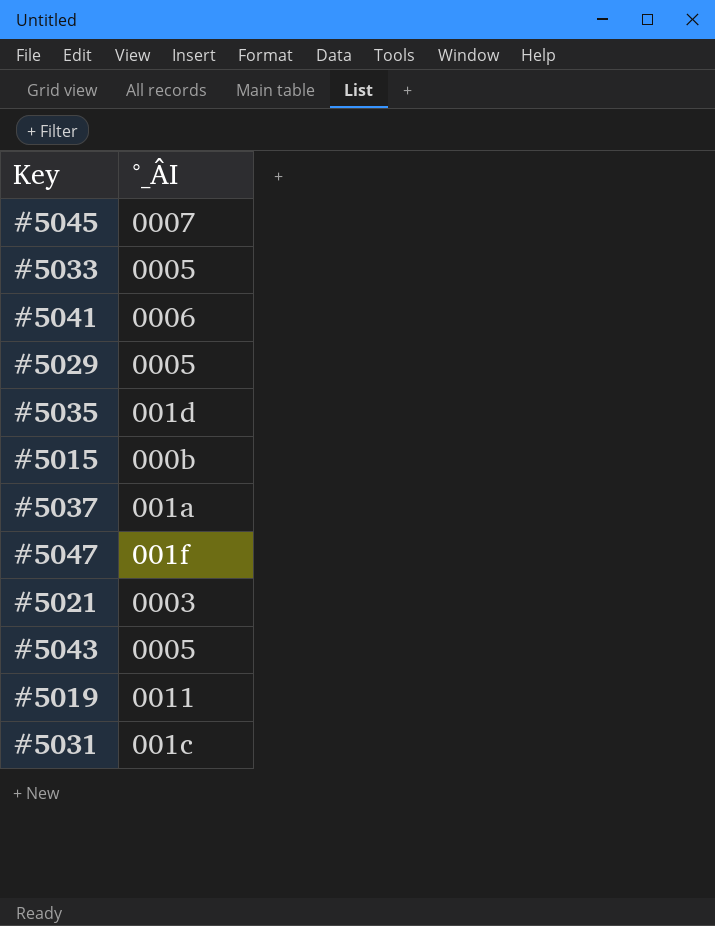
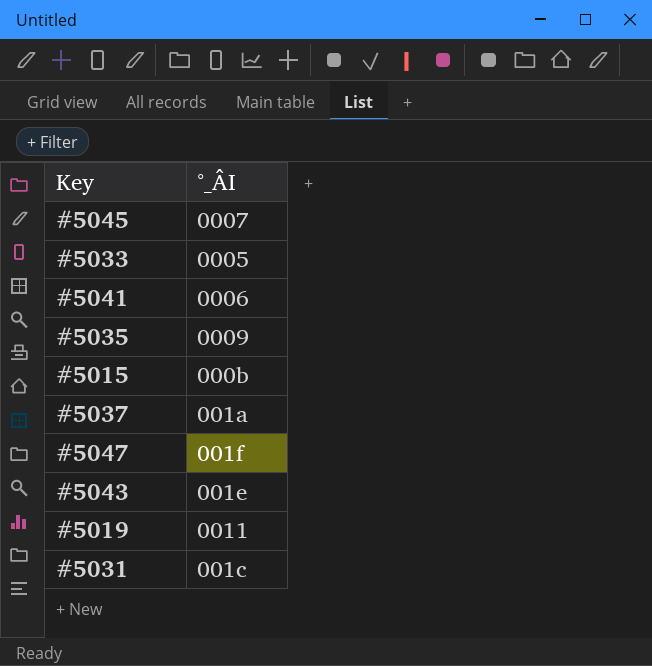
row #5029: 0005 -> none
row #5021: 0003 -> none
#5035 | °_ÂI: 001d -> 0009
#5043 | °_ÂI: 0005 -> 001e

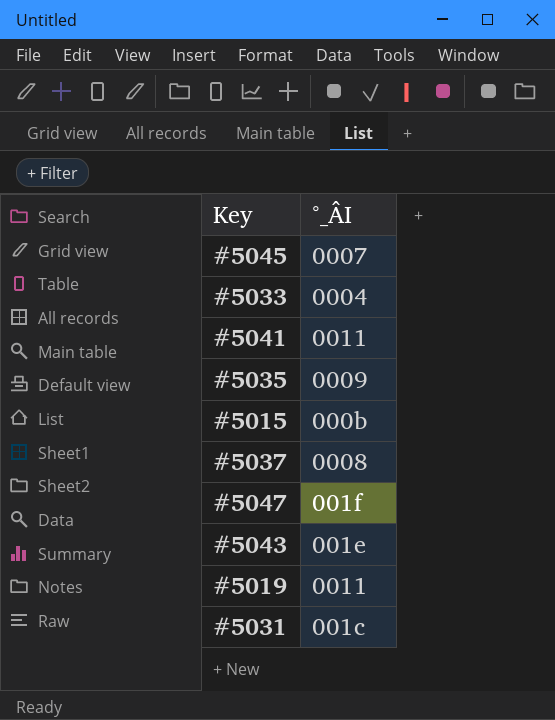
#5033 | °_ÂI: 0005 -> 0004
#5041 | °_ÂI: 0006 -> 0011
#5037 | °_ÂI: 001a -> 0008

